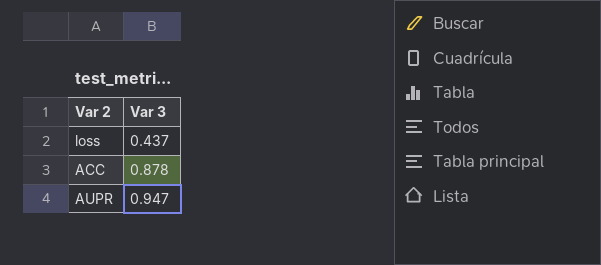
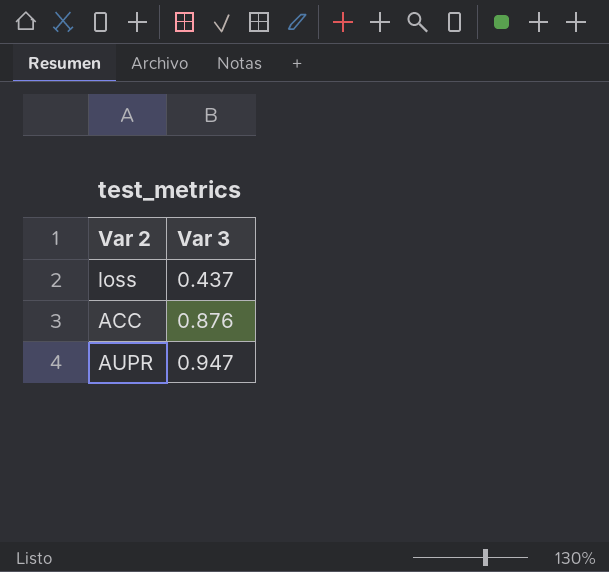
ACC | Var 3: 0.878 -> 0.876

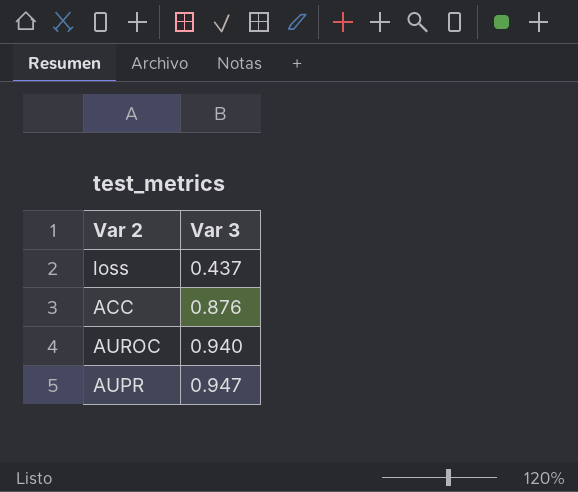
row AUROC: none -> 0.940

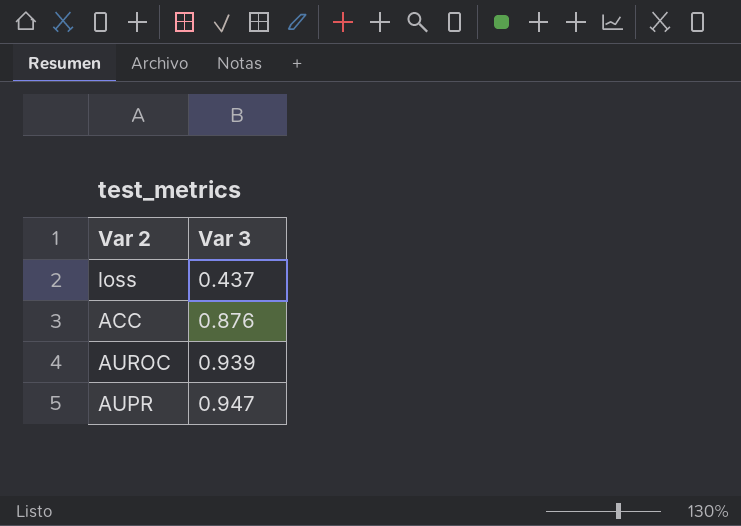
AUROC | Var 3: 0.940 -> 0.939

